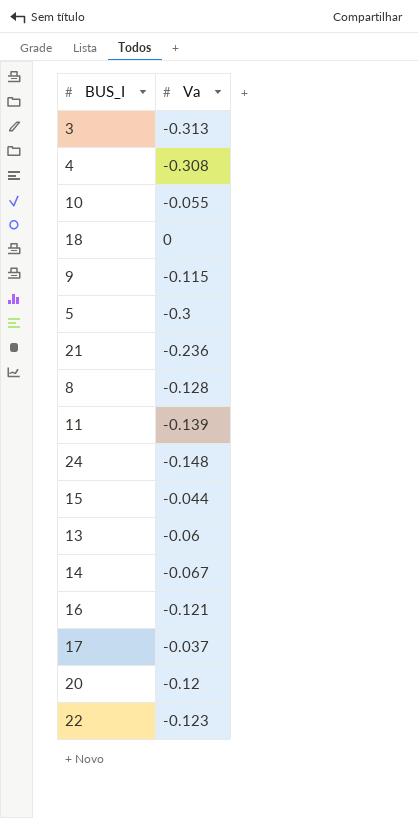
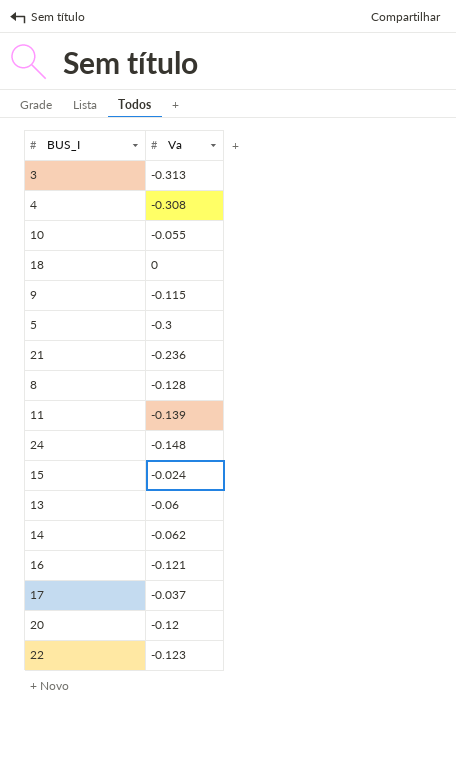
15 | Va: -0.044 -> -0.024
14 | Va: -0.067 -> -0.062

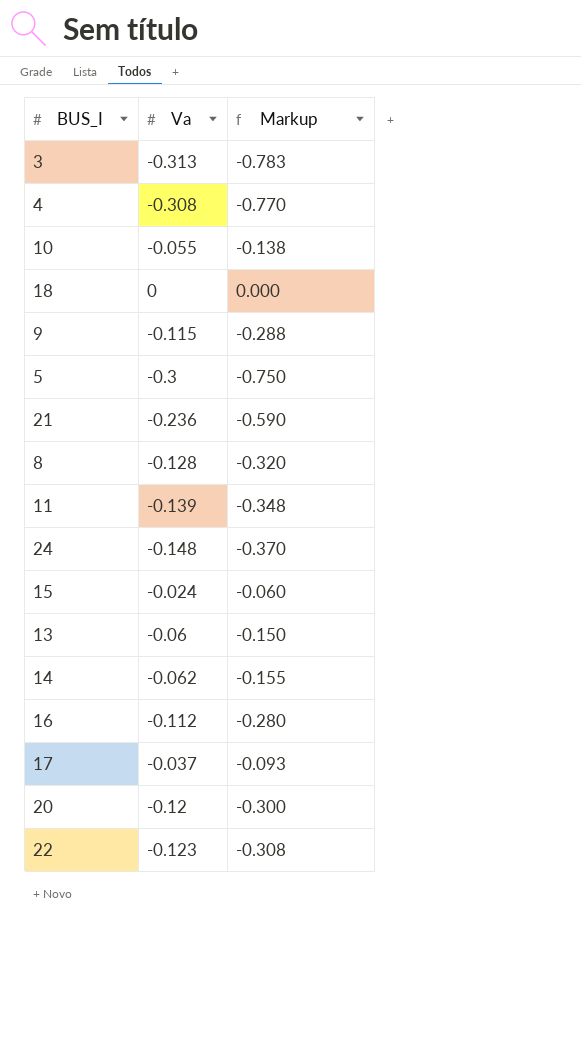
column Markup | formula: none -> [Va] * 2.5
16 | Va: -0.121 -> -0.112

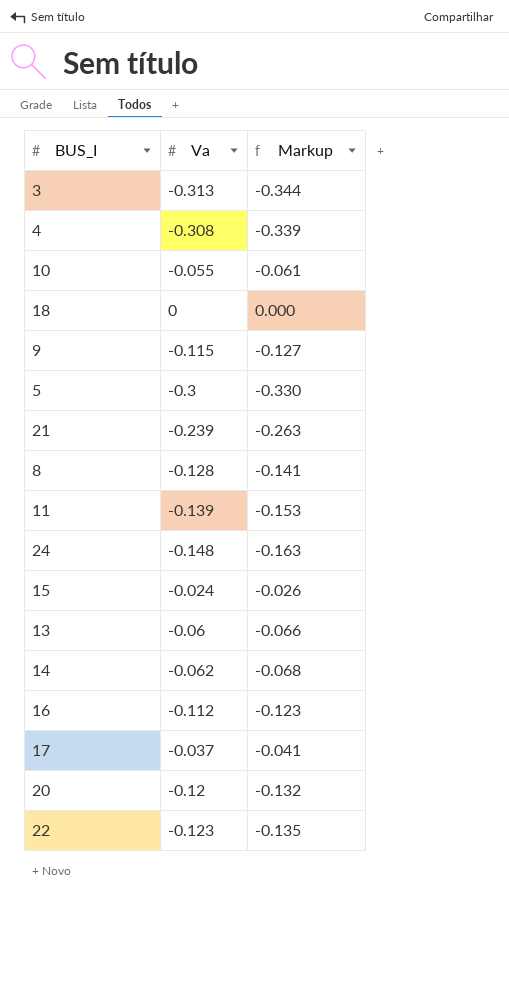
column Markup | formula: [Va] * 2.5 -> [Va] * 1.1
21 | Va: -0.236 -> -0.239

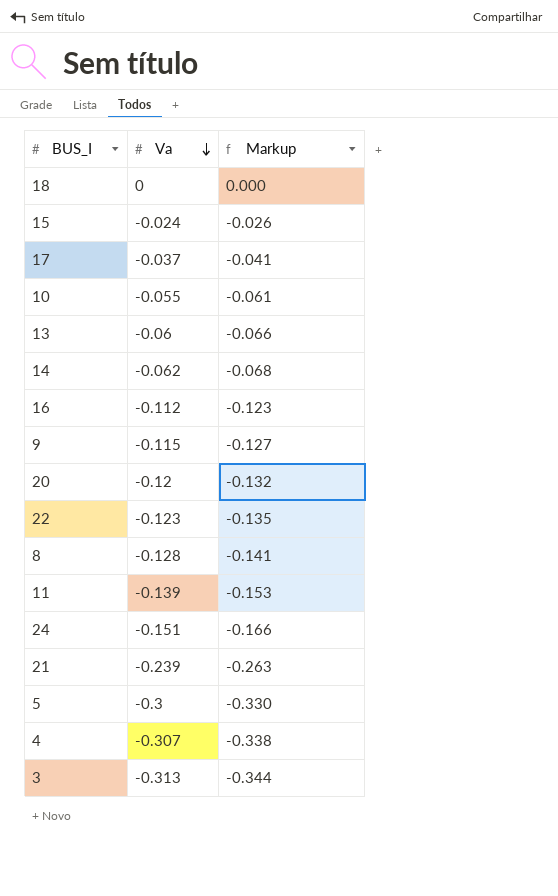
row order: none -> Va descending
24 | Va: -0.148 -> -0.151
24 | Markup: -0.163 -> -0.166
4 | Va: -0.308 -> -0.307
4 | Markup: -0.339 -> -0.338

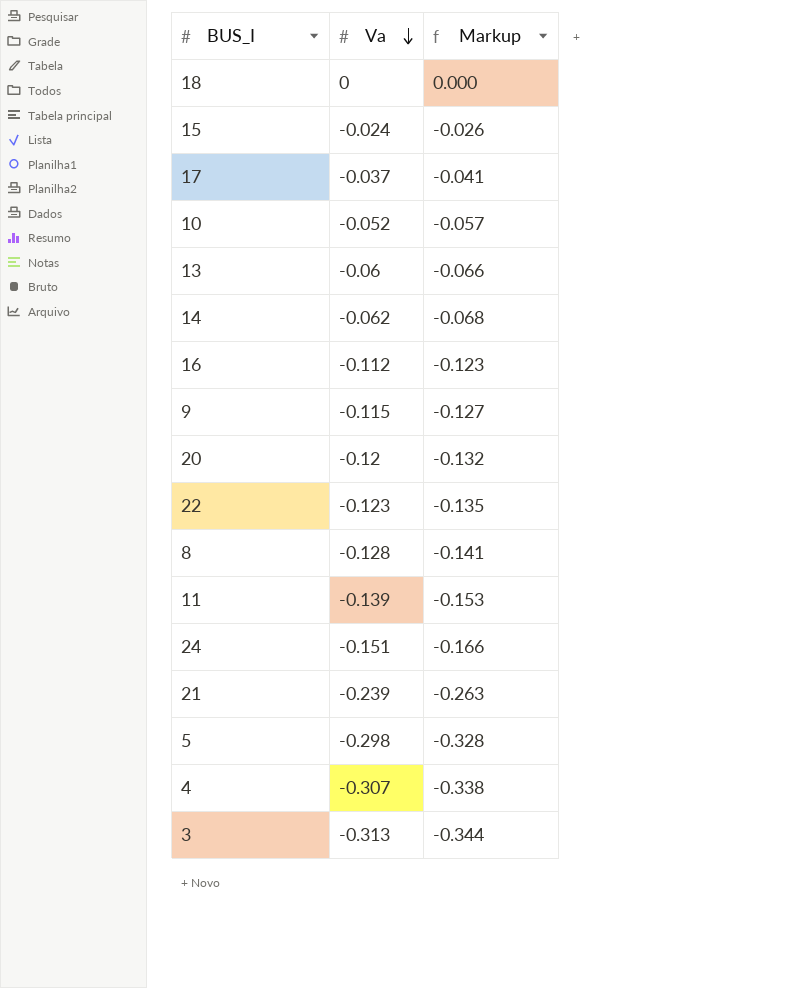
10 | Va: -0.055 -> -0.052
10 | Markup: -0.061 -> -0.057
5 | Va: -0.3 -> -0.298
5 | Markup: -0.330 -> -0.328

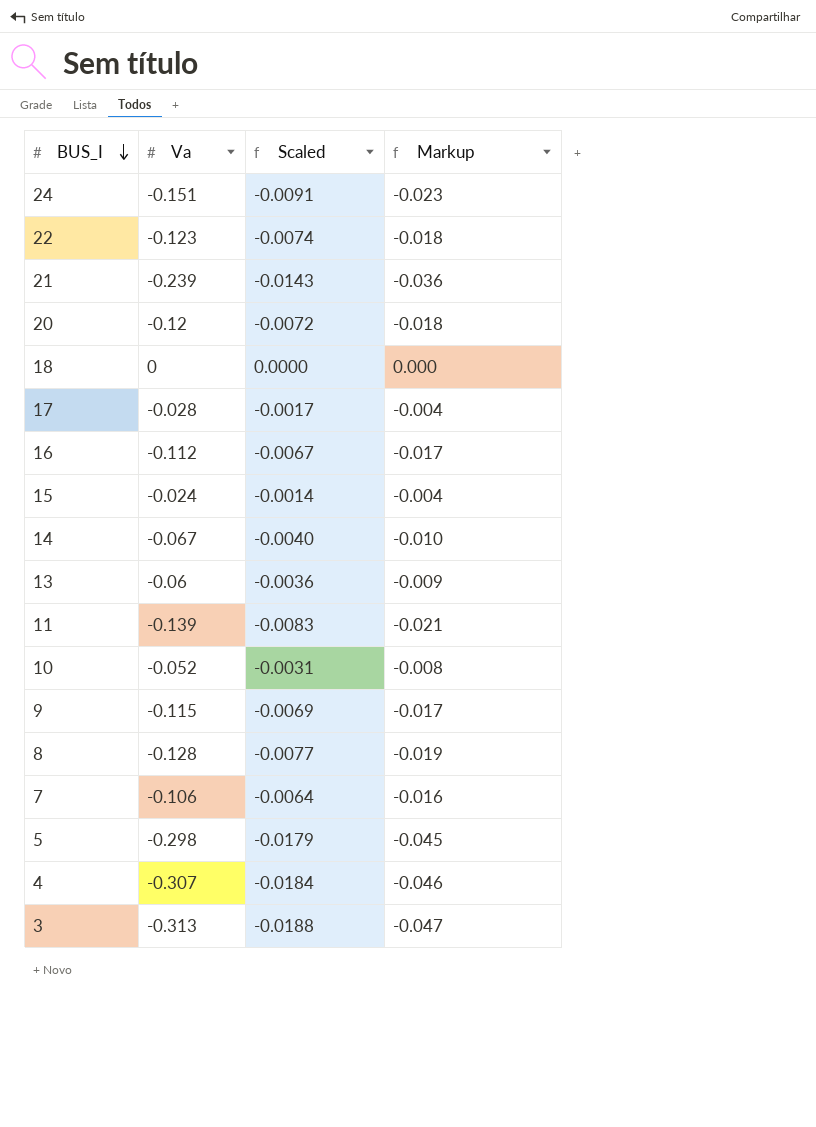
row order: Va descending -> BUS_I descending
column Scaled | formula: none -> [Va] * 0.06
column Markup | formula: [Va] * 1.1 -> [Va] * 0.15
17 | Va: -0.037 -> -0.028
14 | Va: -0.062 -> -0.067
row 7: none -> -0.106 | -0.0064 | -0.016

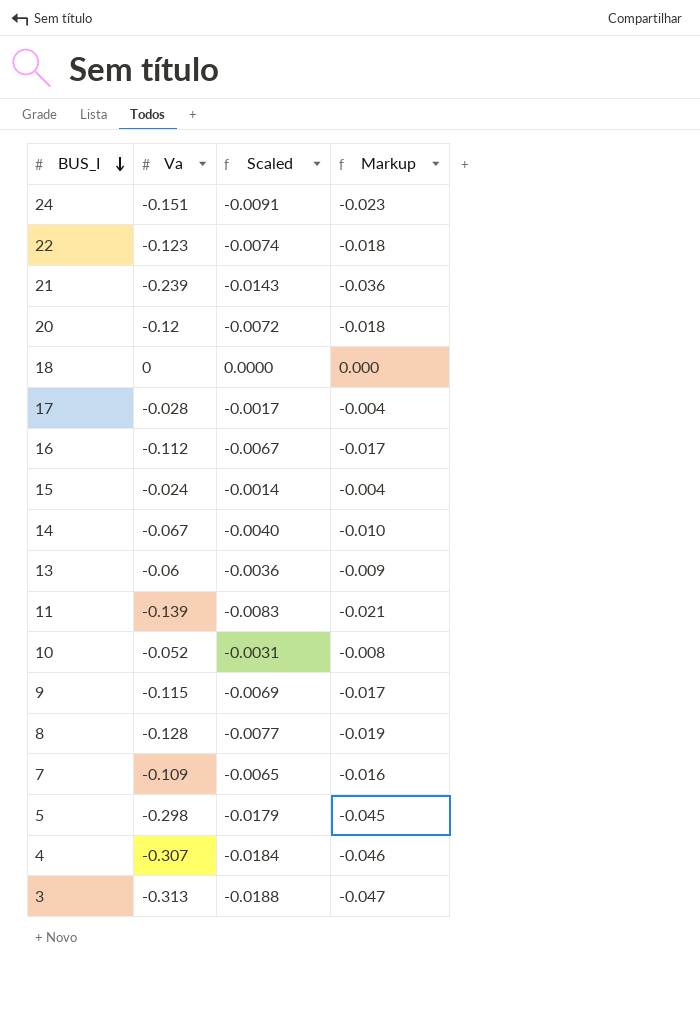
7 | Va: -0.106 -> -0.109
7 | Scaled: -0.0064 -> -0.0065

